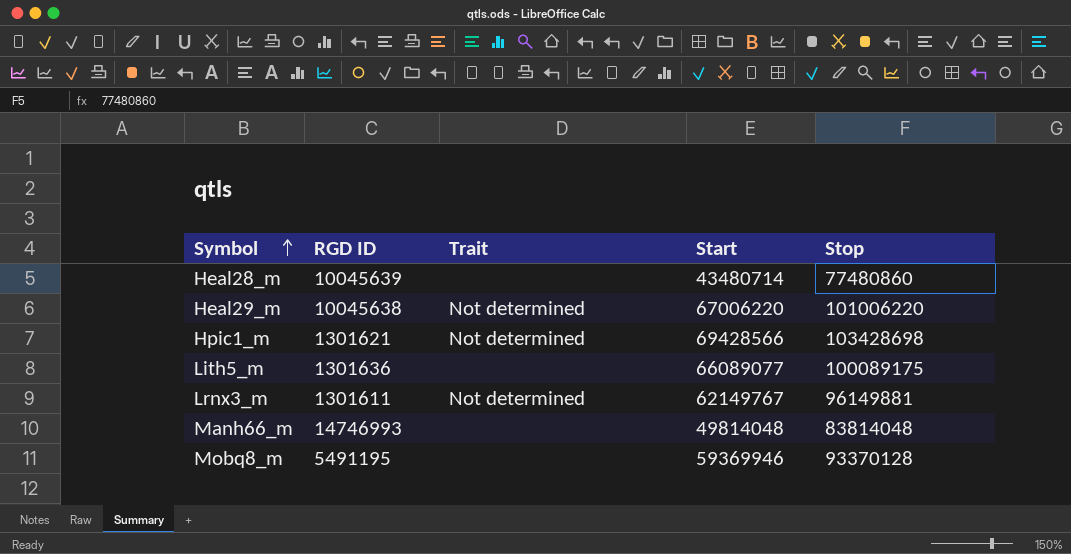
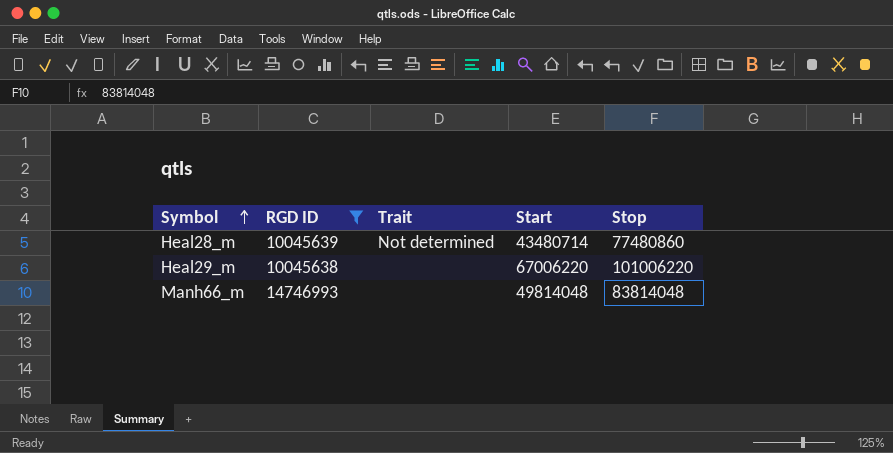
filter: none -> RGD ID >= 10045638
Heal28_m | Trait: none -> Not determined
Heal29_m | Trait: Not determined -> none

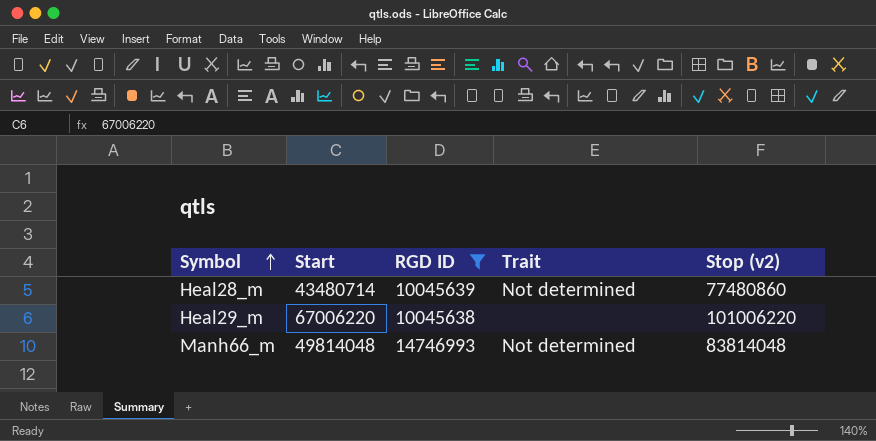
column Start | position: 4 -> 2
column name: Stop -> Stop (v2)
Manh66_m | Trait: none -> Not determined

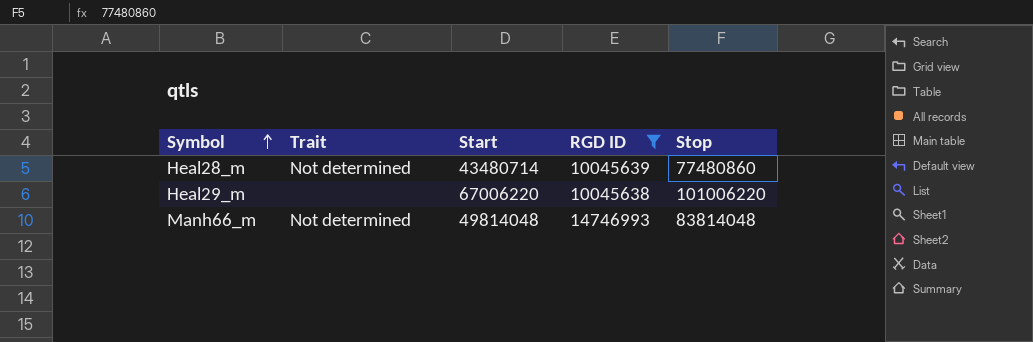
column Trait | position: 4 -> 2
column name: Stop (v2) -> Stop

